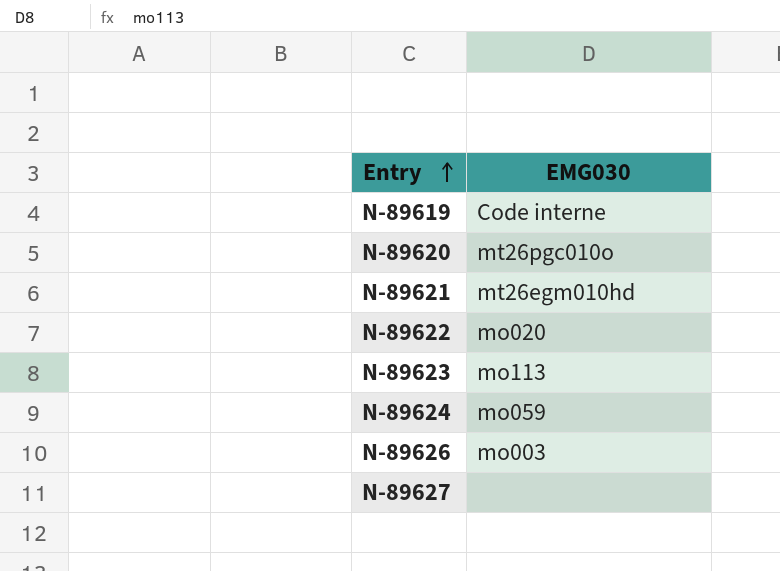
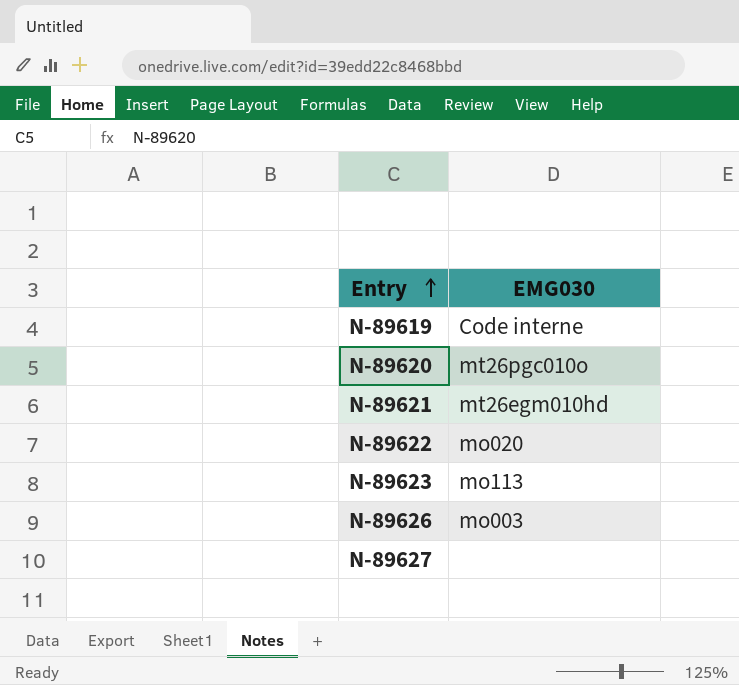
row N-89624: mo059 -> none

